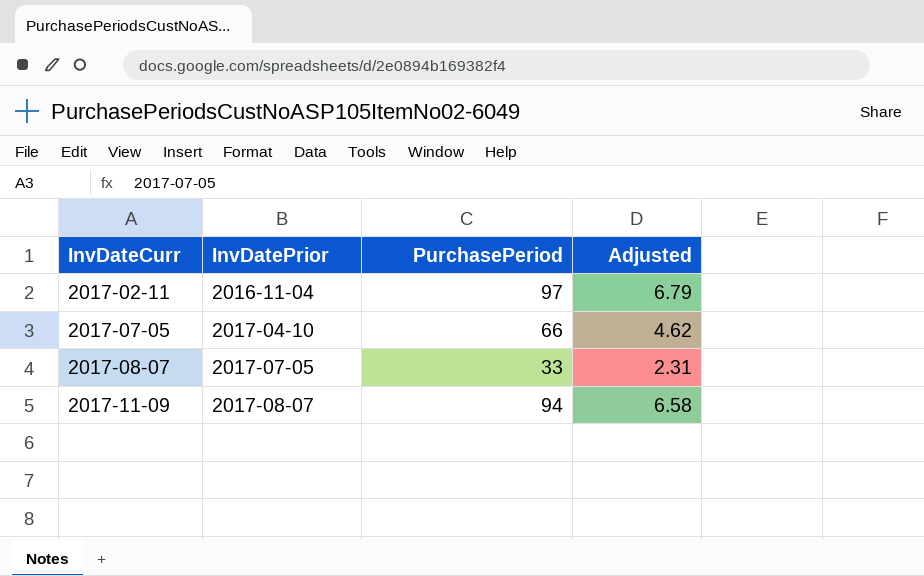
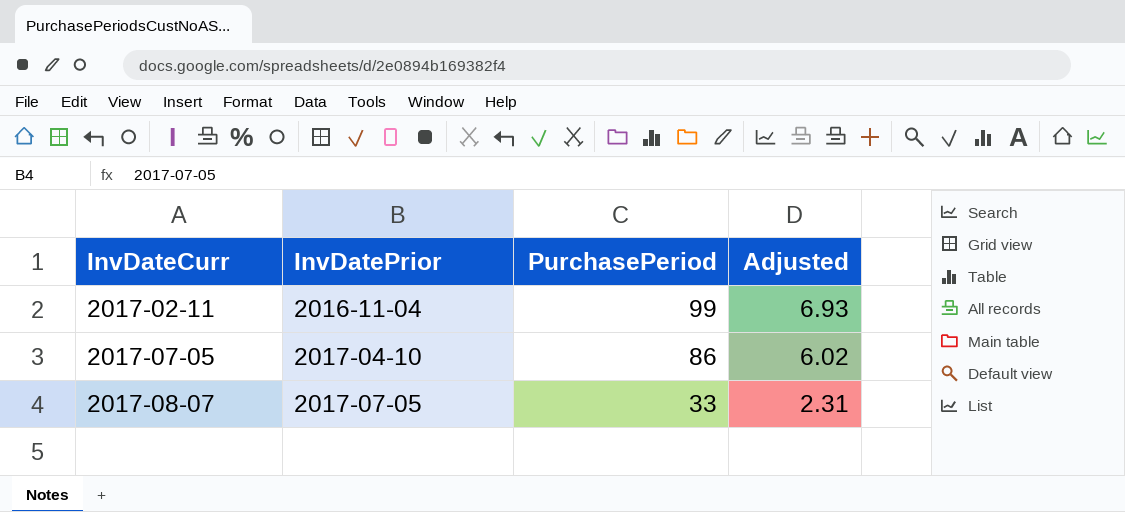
row 2017-11-09: 2017-08-07 | 94 | 6.58 -> none
2017-02-11 | PurchasePeriod: 97 -> 99
2017-02-11 | Adjusted: 6.79 -> 6.93
2017-07-05 | PurchasePeriod: 66 -> 86
2017-07-05 | Adjusted: 4.62 -> 6.02

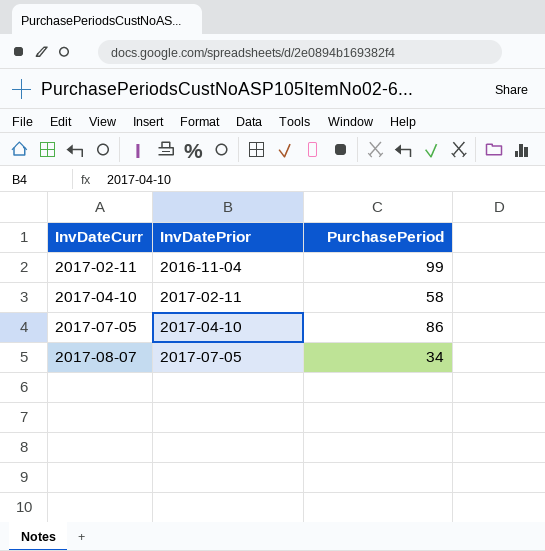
column Adjusted | formula: [PurchasePeriod] * 0.07 -> none
row 2017-04-10: none -> 2017-02-11 | 58
2017-08-07 | PurchasePeriod: 33 -> 34

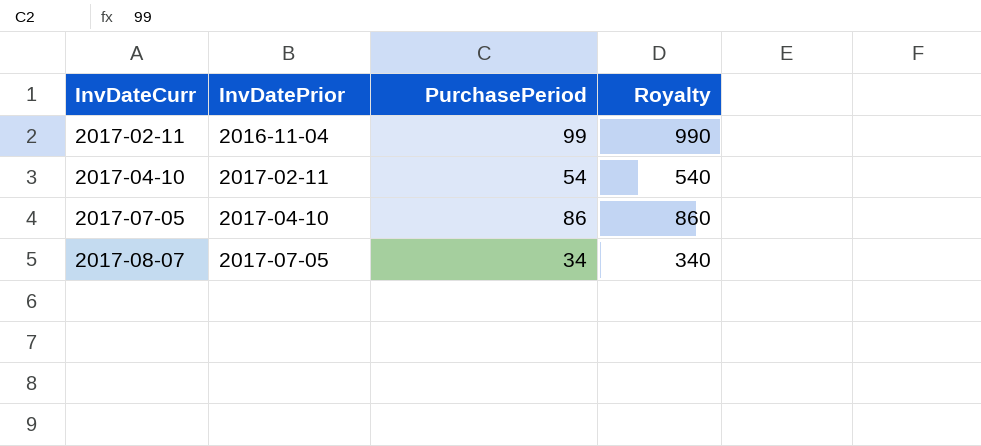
column Royalty | formula: none -> [PurchasePeriod] * 10
2017-04-10 | PurchasePeriod: 58 -> 54

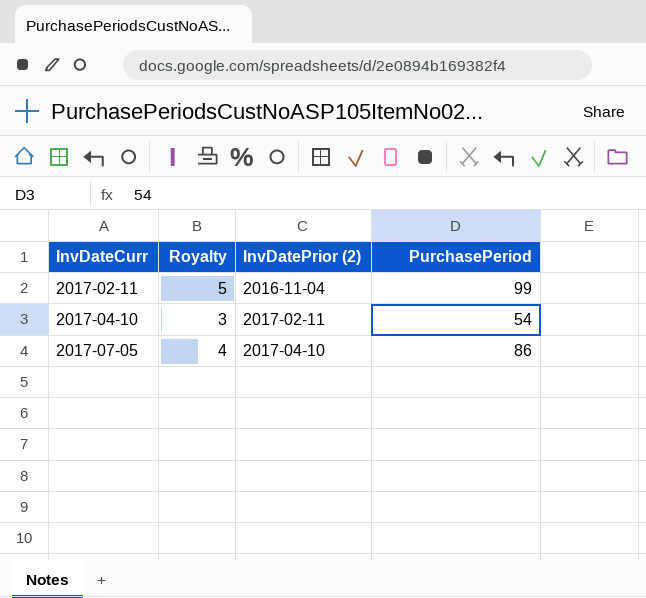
column Royalty | formula: [PurchasePeriod] * 10 -> [PurchasePeriod] * 0.05
column Royalty | position: 4 -> 2
column name: InvDatePrior -> InvDatePrior (2)
row 2017-08-07: 2017-07-05 | 34 | 340 -> none

